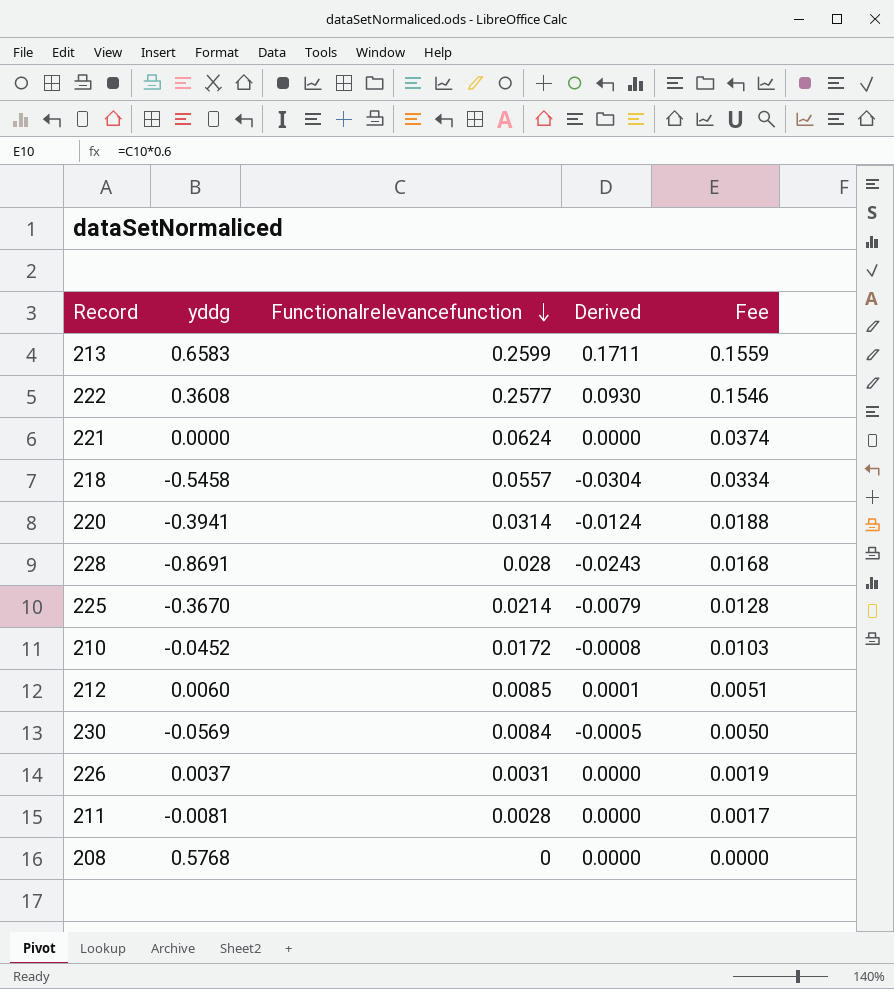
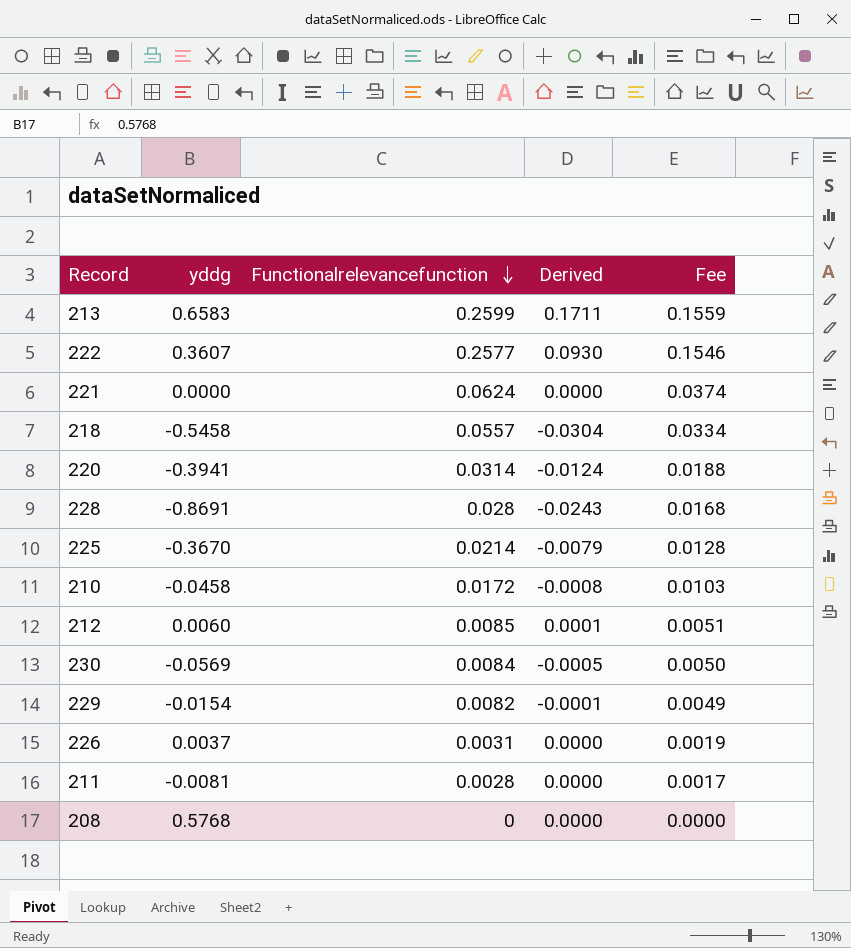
222 | yddg: 0.3608 -> 0.3607
210 | yddg: -0.0452 -> -0.0458
row 229: none -> -0.0154 | 0.0082 | -0.0001 | 0.0049

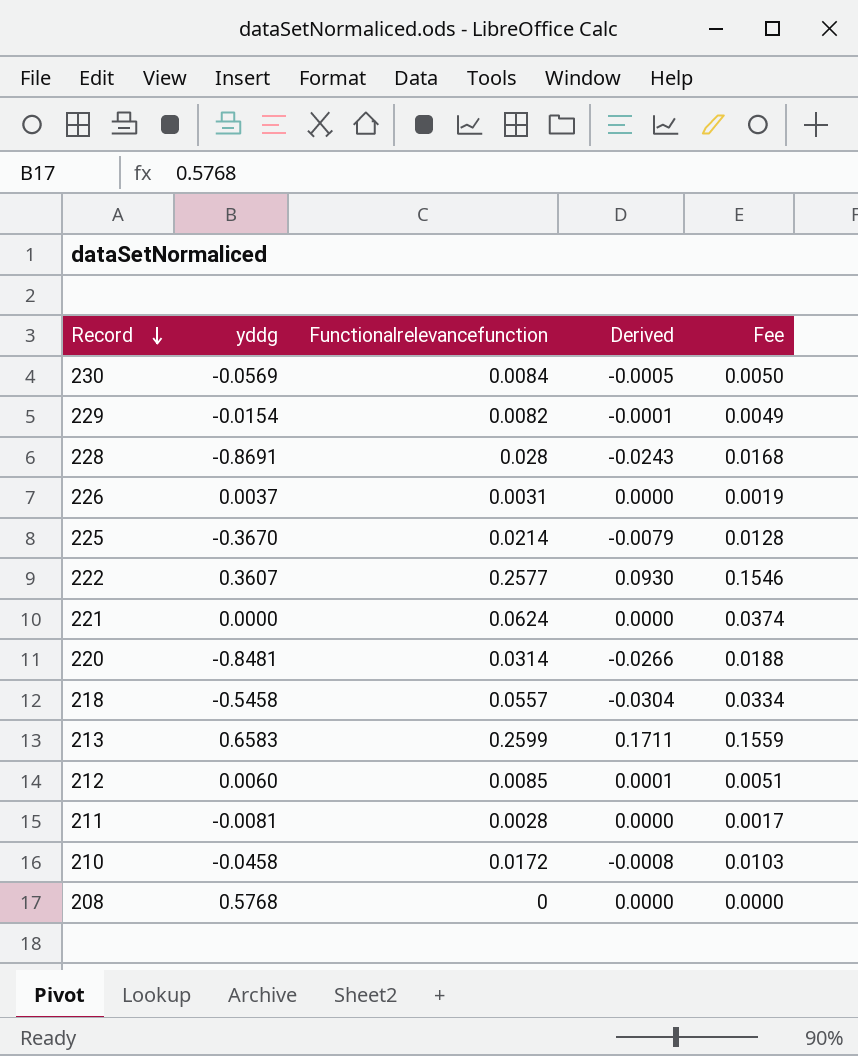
row order: Functionalrelevancefunction descending -> Record descending
220 | yddg: -0.3941 -> -0.8481
220 | Derived: -0.0124 -> -0.0266

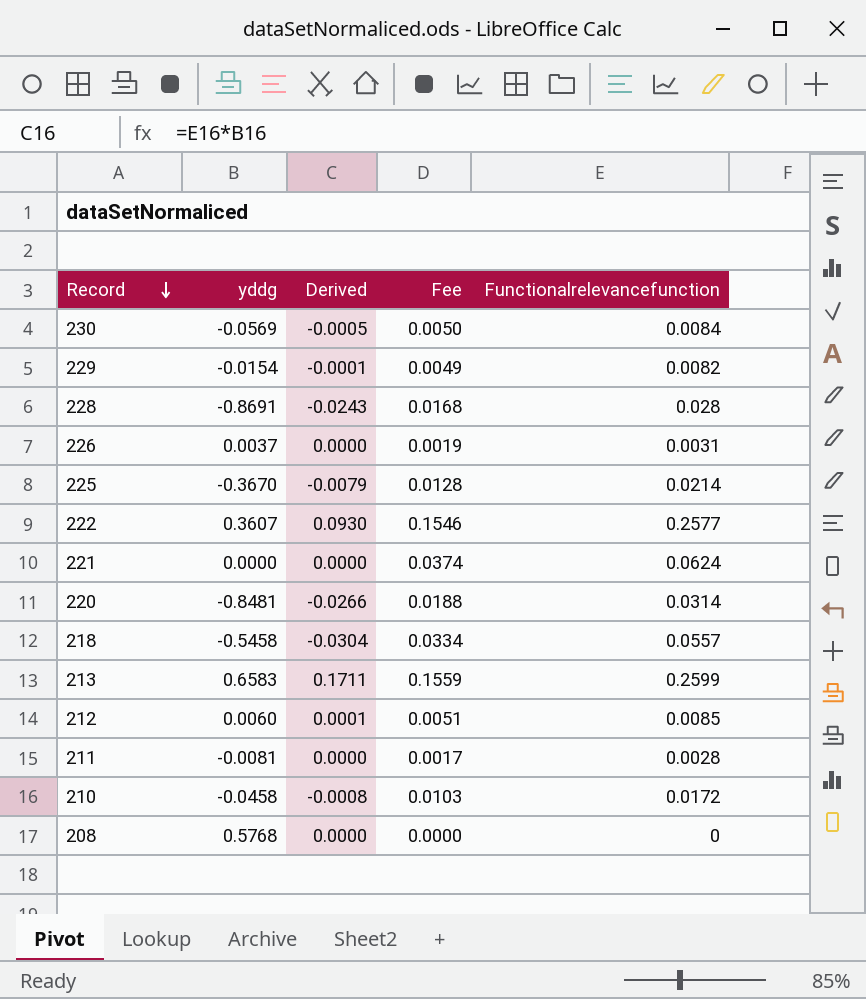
column Functionalrelevancefunction | position: 3 -> 5

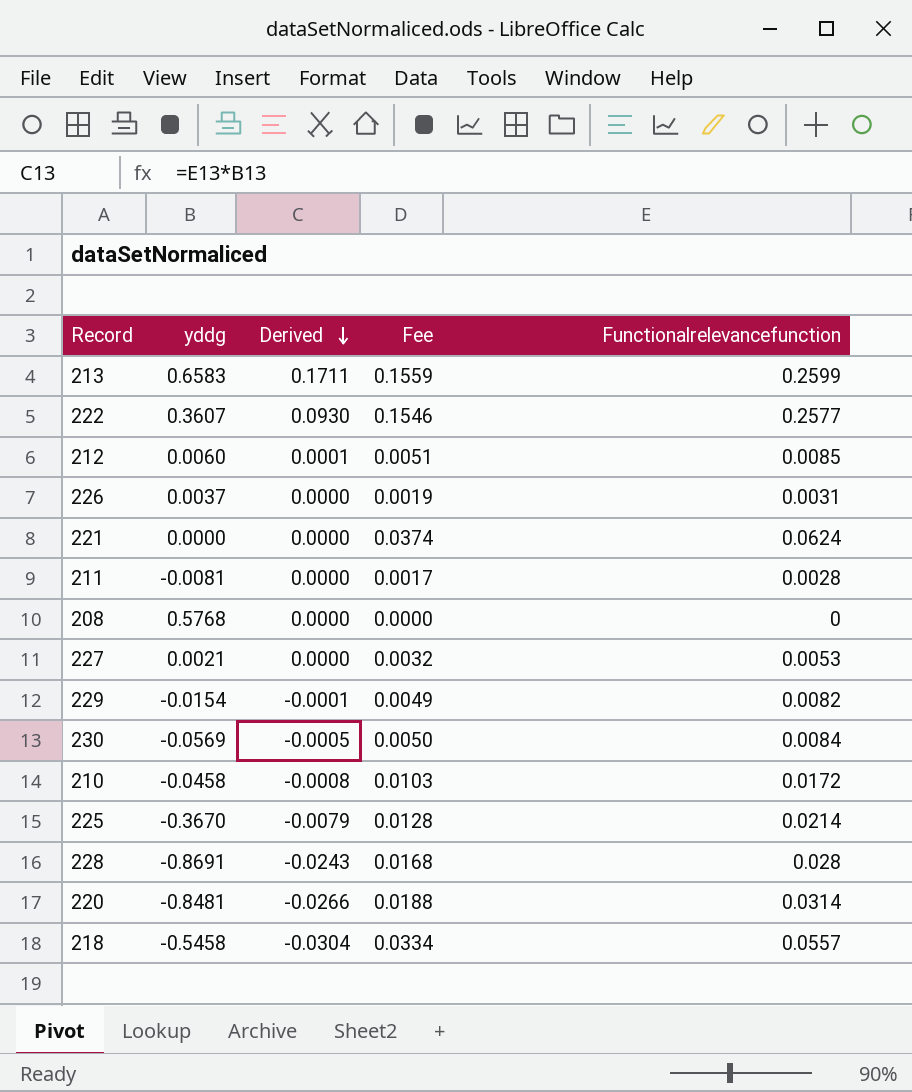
row order: Record descending -> Derived descending
row 227: none -> 0.0021 | 0.0000 | 0.0032 | 0.0053

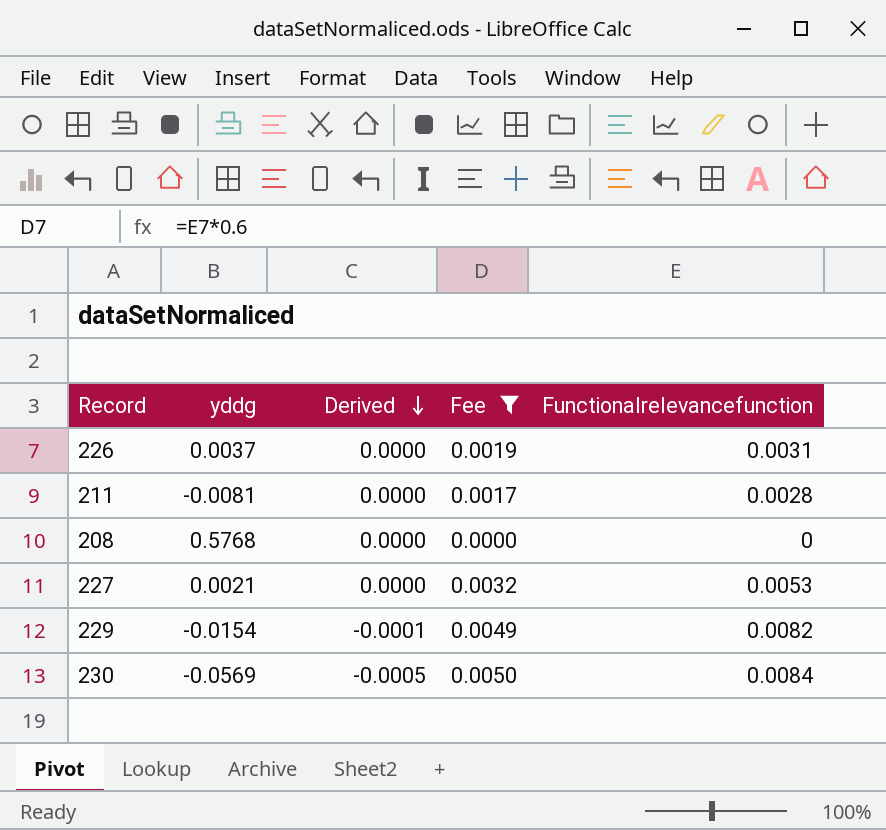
filter: none -> Fee <= 0.0050

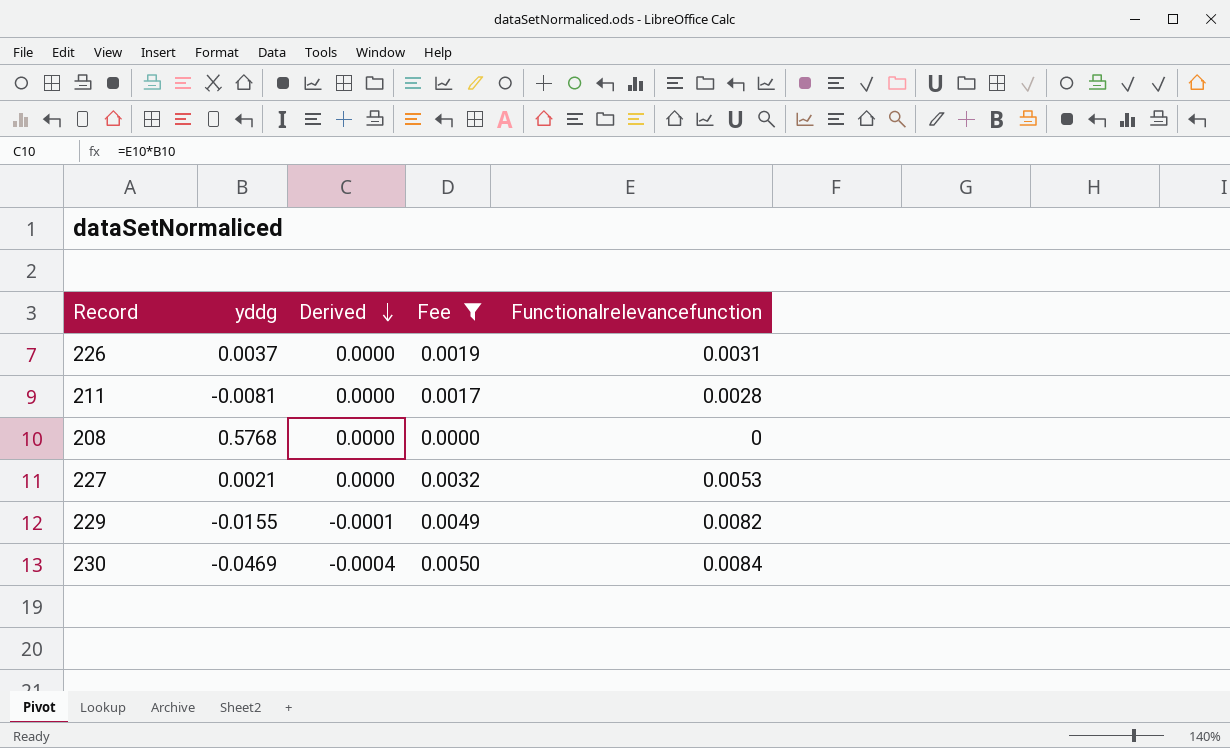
229 | yddg: -0.0154 -> -0.0155
230 | yddg: -0.0569 -> -0.0469
230 | Derived: -0.0005 -> -0.0004

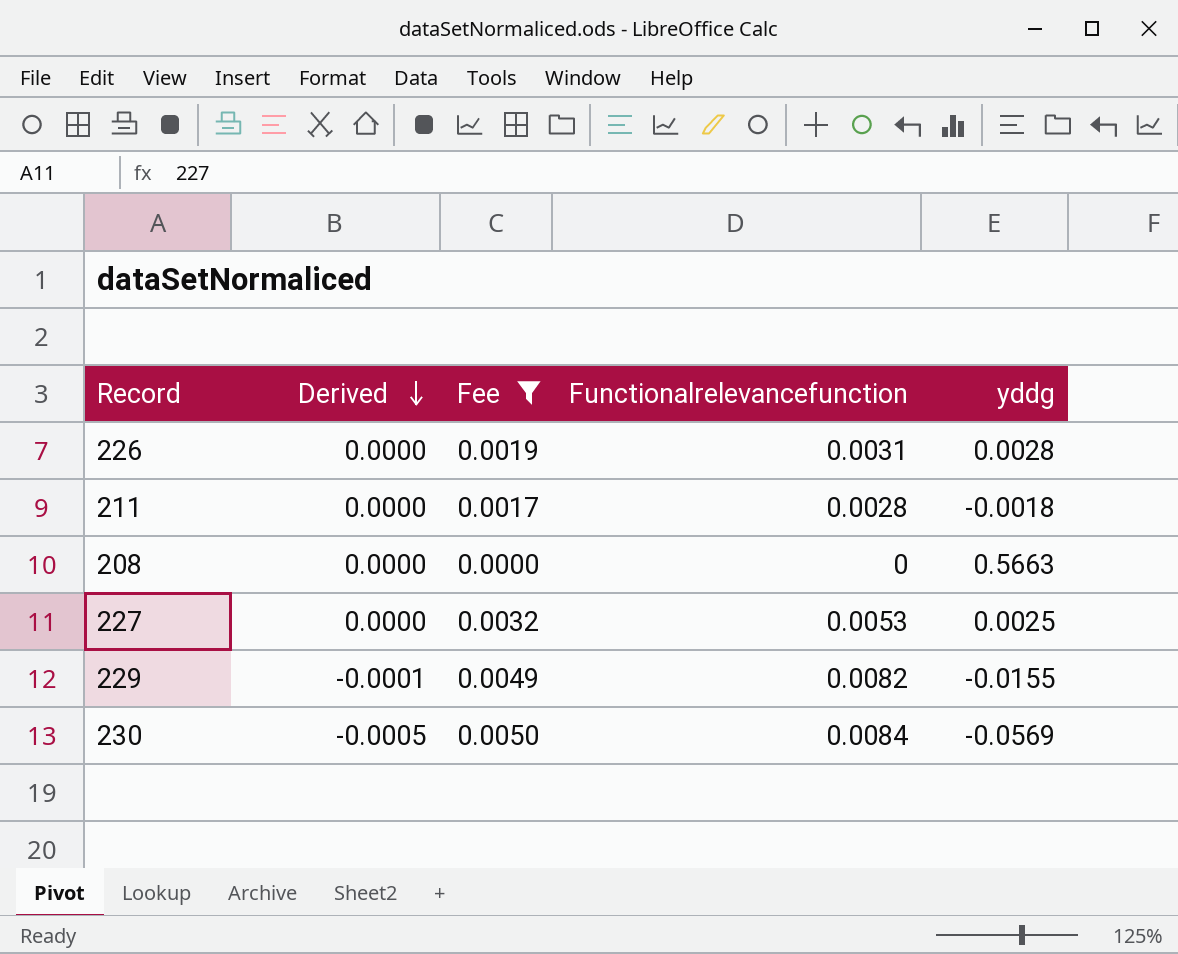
column yddg | position: 2 -> 5
226 | yddg: 0.0037 -> 0.0028
211 | yddg: -0.0081 -> -0.0018
208 | yddg: 0.5768 -> 0.5663
227 | yddg: 0.0021 -> 0.0025
230 | Derived: -0.0004 -> -0.0005
230 | yddg: -0.0469 -> -0.0569

